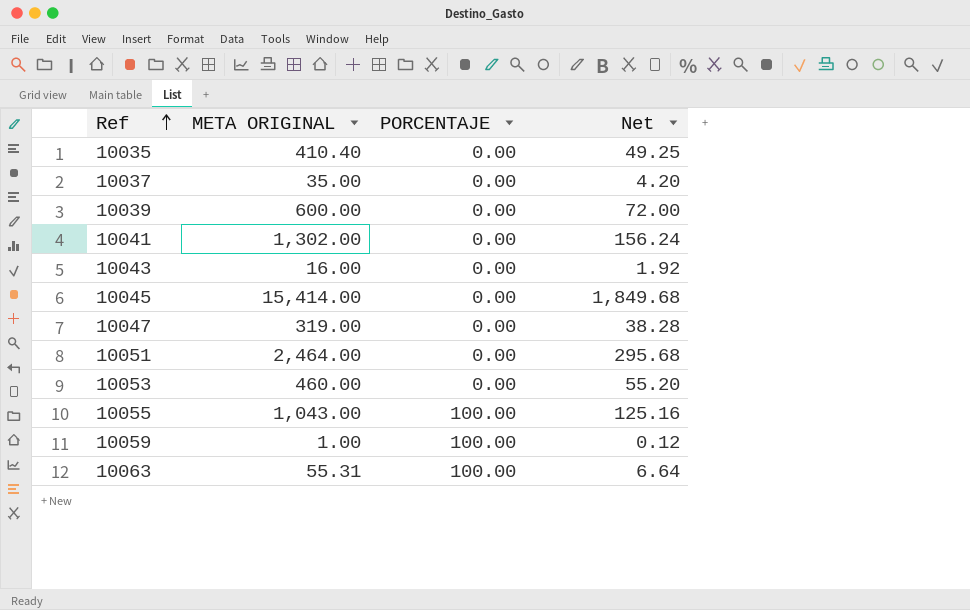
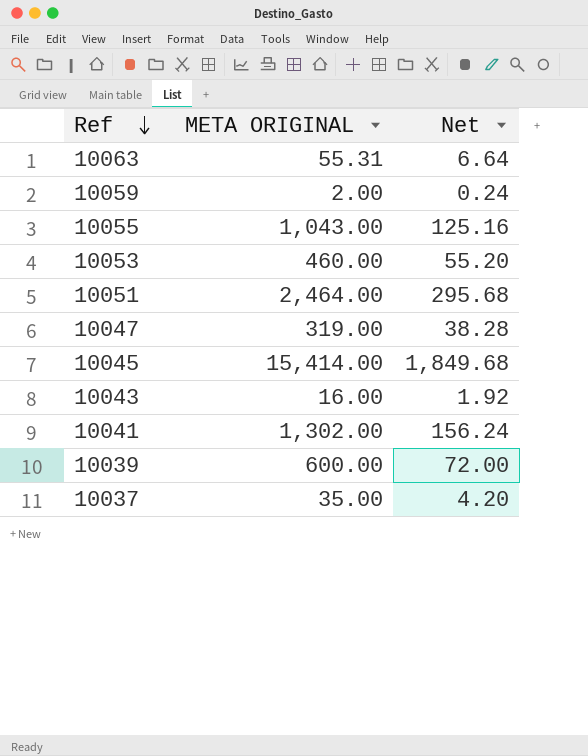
row order: Ref ascending -> Ref descending
column PORCENTAJE | position: 3 -> none
row 10035: 410.40 | 0.00 | 49.25 -> none
10059 | META ORIGINAL: 1.00 -> 2.00
10059 | Net: 0.12 -> 0.24

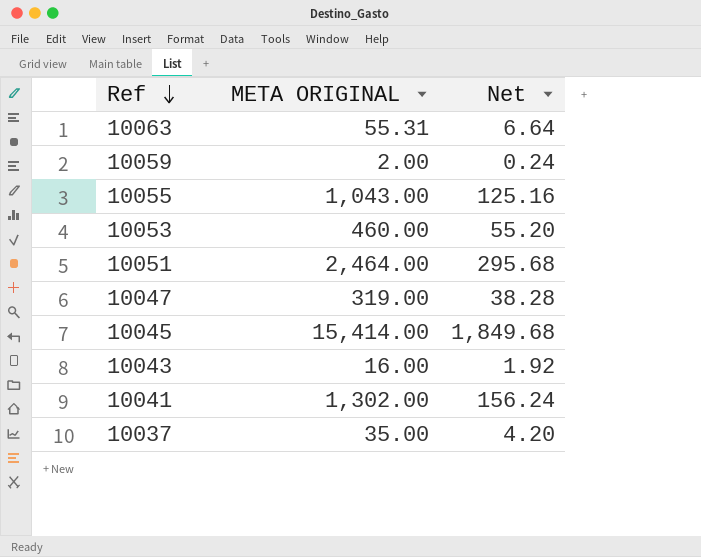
row 10039: 600.00 | 72.00 -> none

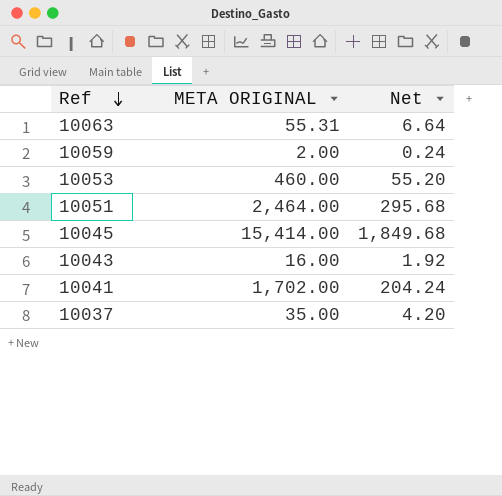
row 10055: 1,043.00 | 125.16 -> none
row 10047: 319.00 | 38.28 -> none
10041 | META ORIGINAL: 1,302.00 -> 1,702.00
10041 | Net: 156.24 -> 204.24

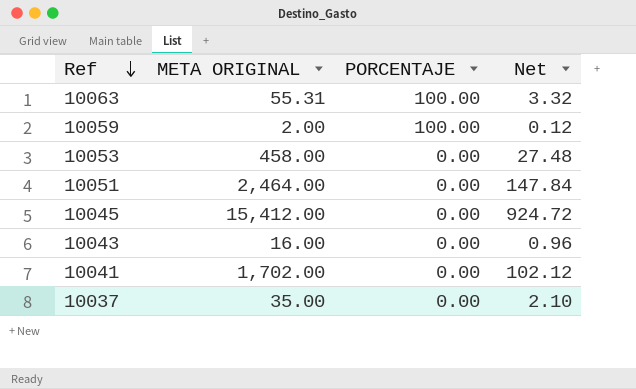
column PORCENTAJE | position: none -> 3
column Net | formula: [META ORIGINAL] * 0.12 -> [META ORIGINAL] * 0.06
10053 | META ORIGINAL: 460.00 -> 458.00
10045 | META ORIGINAL: 15,414.00 -> 15,412.00

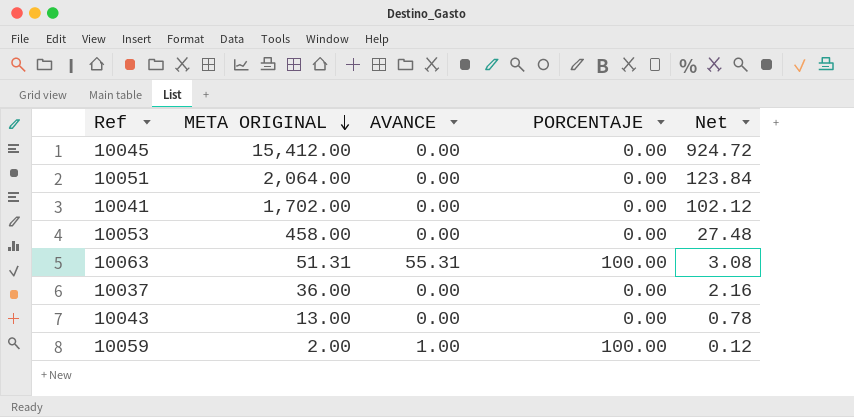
row order: Ref descending -> META ORIGINAL descending
column AVANCE | position: none -> 3
10051 | META ORIGINAL: 2,464.00 -> 2,064.00
10051 | Net: 147.84 -> 123.84
10063 | META ORIGINAL: 55.31 -> 51.31
10063 | Net: 3.32 -> 3.08
10037 | META ORIGINAL: 35.00 -> 36.00
10037 | Net: 2.10 -> 2.16
10043 | META ORIGINAL: 16.00 -> 13.00
10043 | Net: 0.96 -> 0.78

